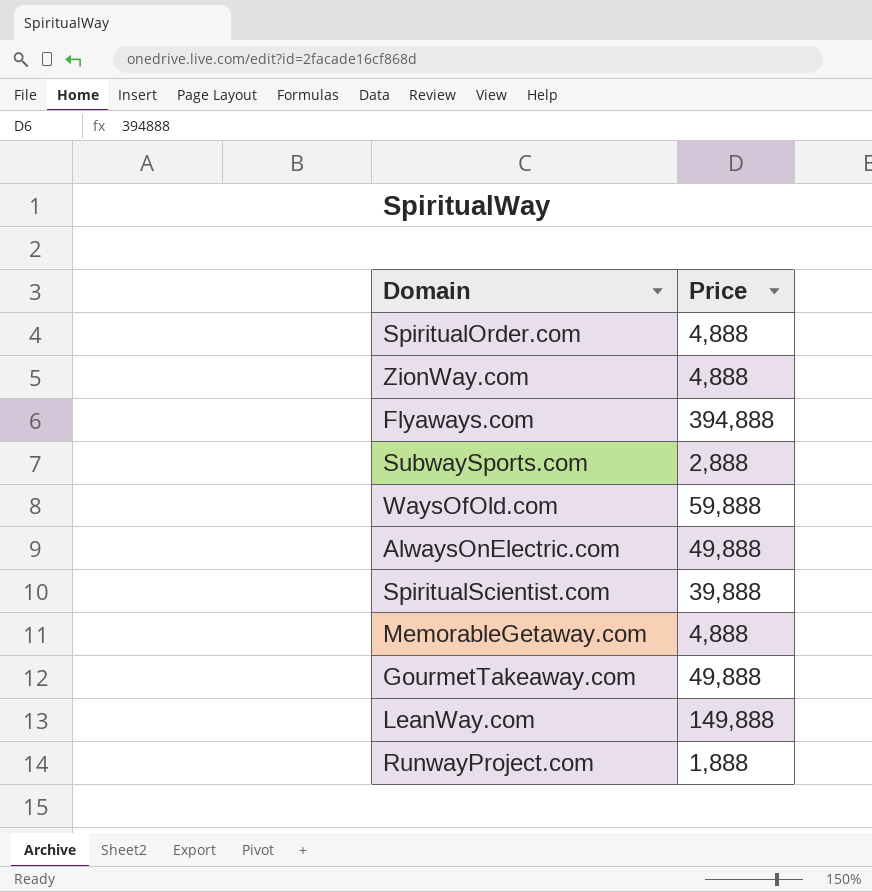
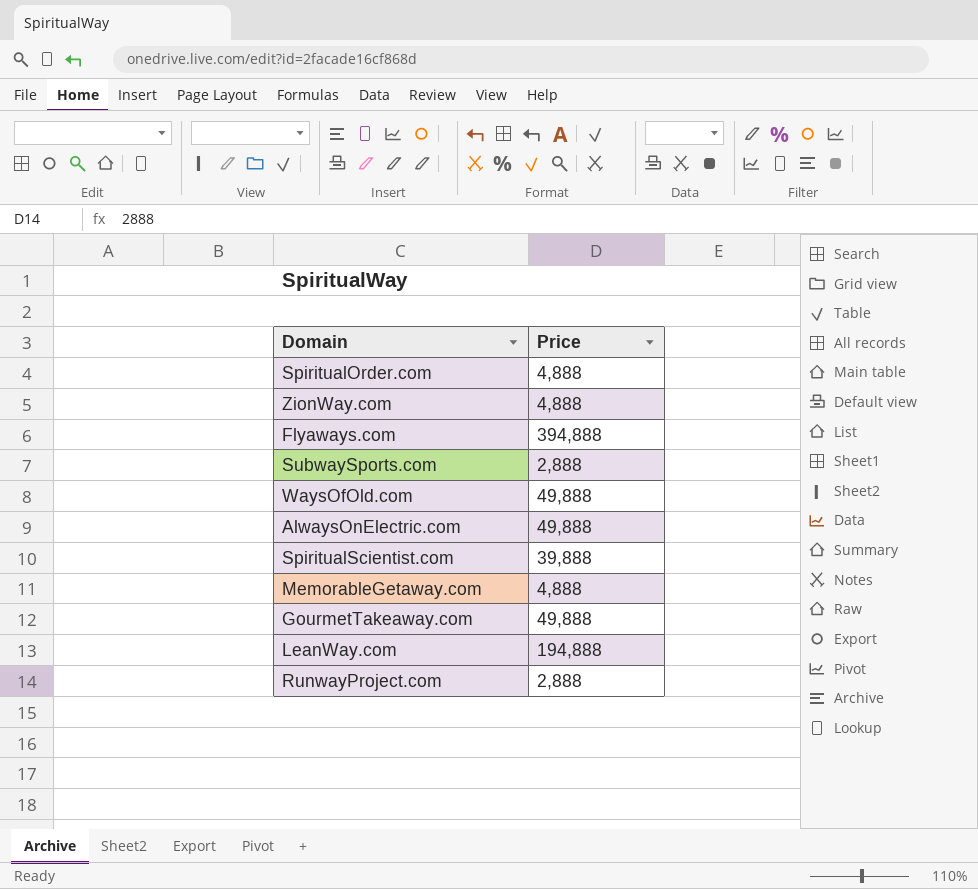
WaysOfOld.com | Price: 59,888 -> 49,888
LeanWay.com | Price: 149,888 -> 194,888
RunwayProject.com | Price: 1,888 -> 2,888

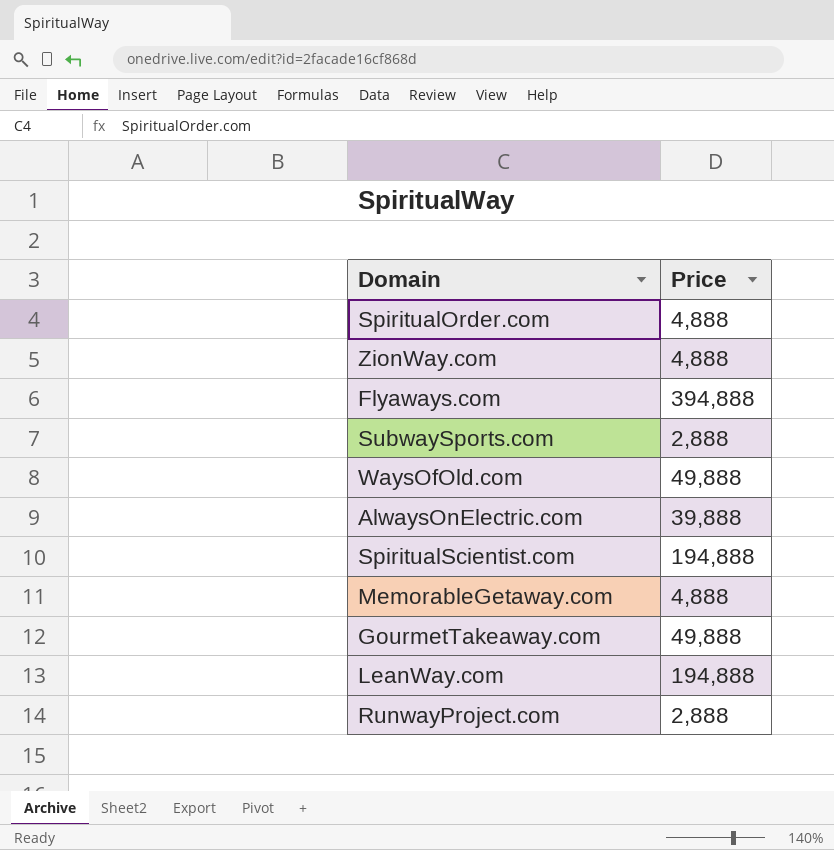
AlwaysOnElectric.com | Price: 49,888 -> 39,888
SpiritualScientist.com | Price: 39,888 -> 194,888

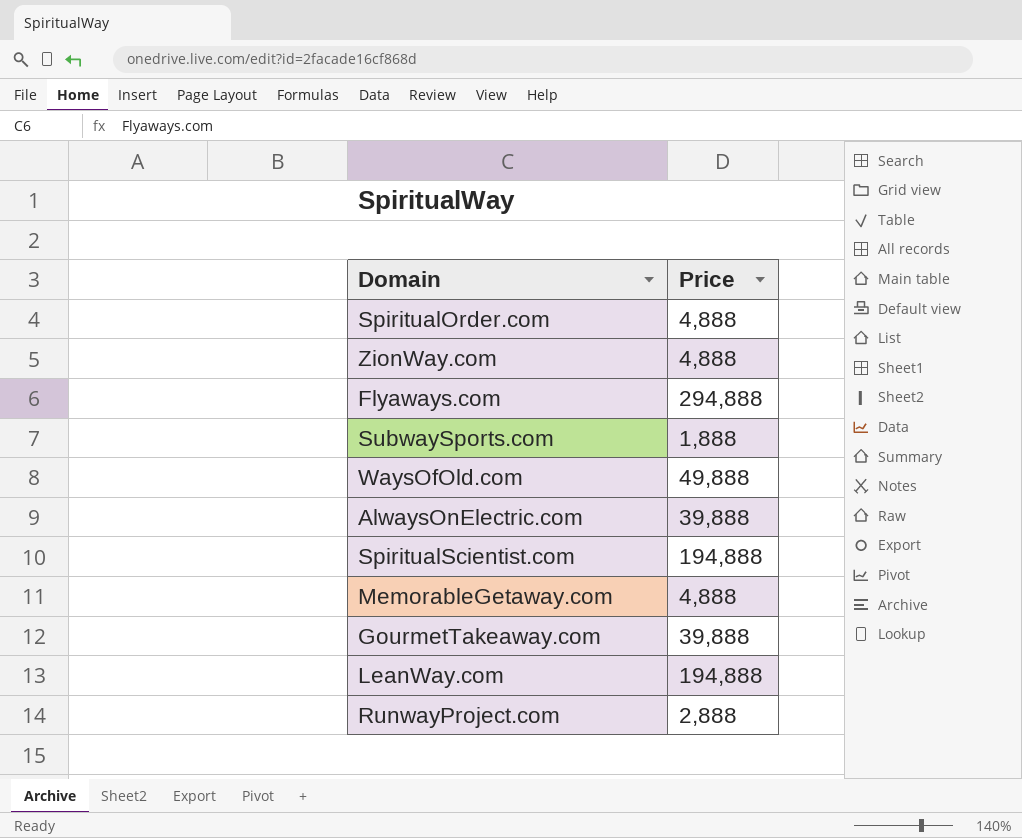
Flyaways.com | Price: 394,888 -> 294,888
SubwaySports.com | Price: 2,888 -> 1,888
GourmetTakeaway.com | Price: 49,888 -> 39,888

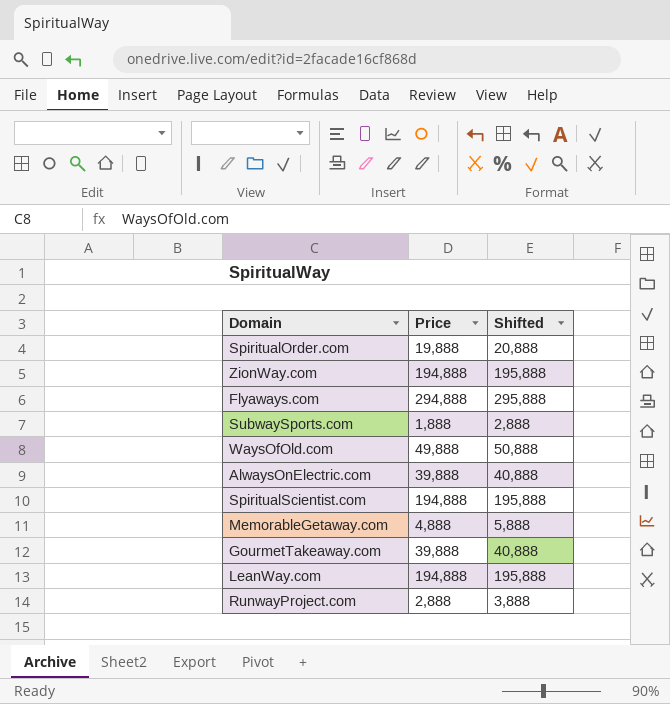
column Shifted | formula: none -> [Price] + 1000
SpiritualOrder.com | Price: 4,888 -> 19,888
ZionWay.com | Price: 4,888 -> 194,888

